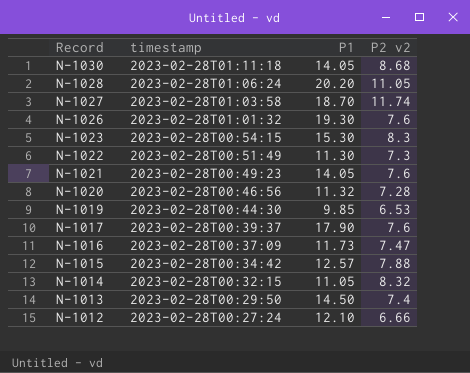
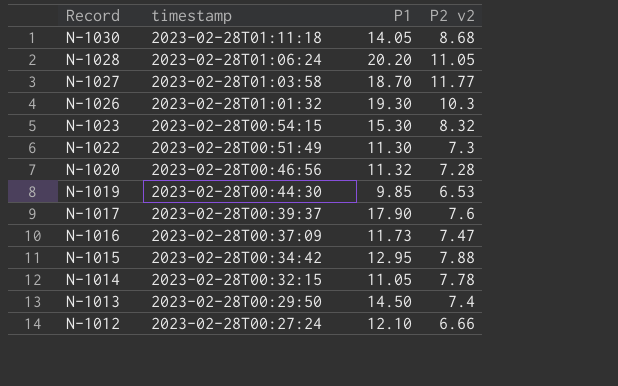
row N-1021: 2023-02-28T00:49:23 | 14.05 | 7.6 -> none
N-1027 | P2 v2: 11.74 -> 11.77
N-1026 | P2 v2: 7.6 -> 10.3
N-1023 | P2 v2: 8.3 -> 8.32
N-1015 | P1: 12.57 -> 12.95
N-1014 | P2 v2: 8.32 -> 7.78

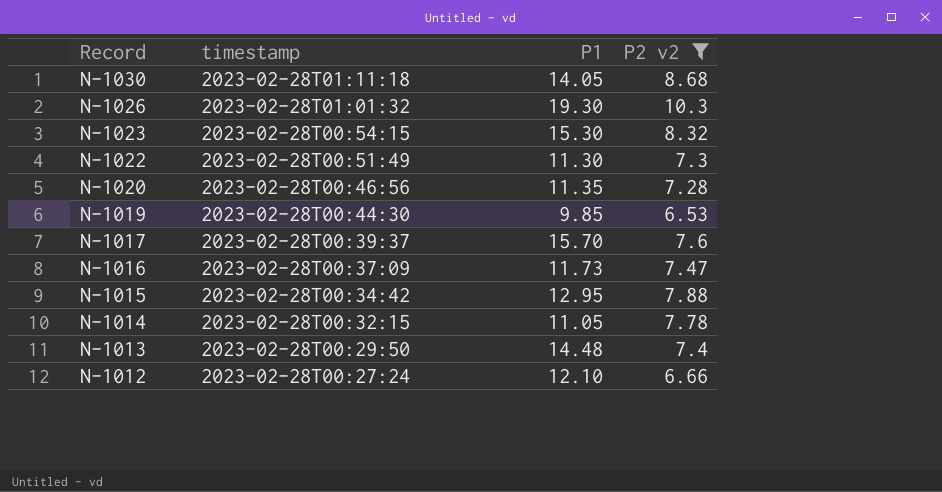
filter: none -> P2 v2 <= 10.3
N-1020 | P1: 11.32 -> 11.35
N-1017 | P1: 17.90 -> 15.70
N-1013 | P1: 14.50 -> 14.48

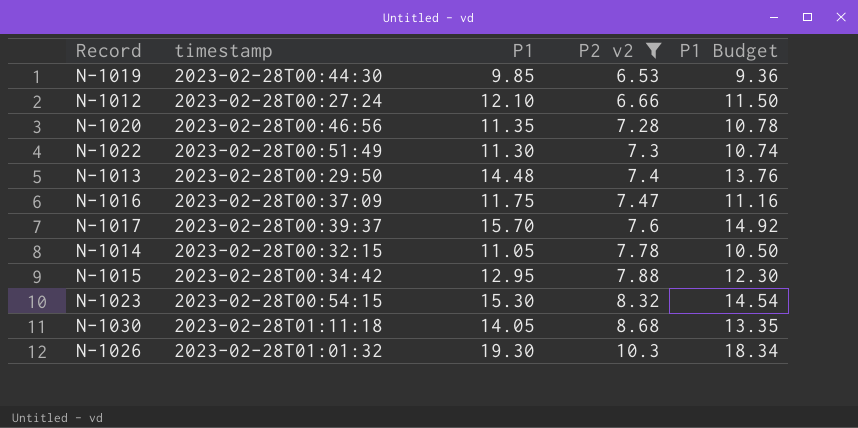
row order: Record descending -> P2 v2 ascending
column P1 Budget | formula: none -> [P1] * 0.95
N-1016 | P1: 11.73 -> 11.75

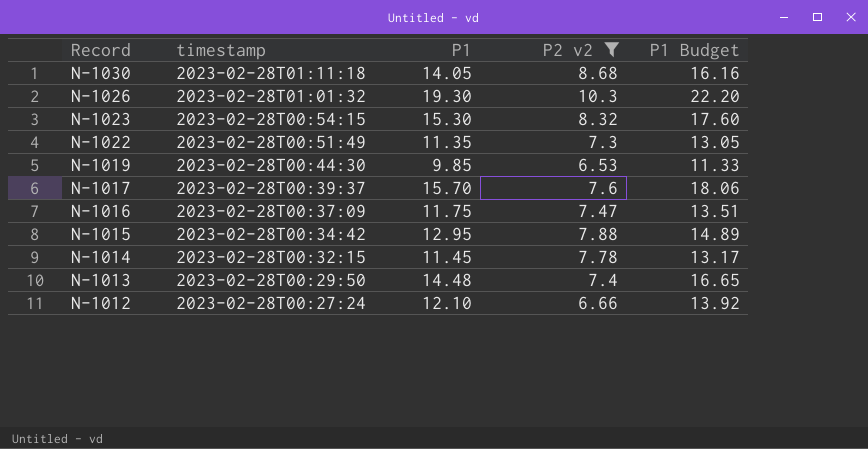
row order: P2 v2 ascending -> Record descending
column P1 Budget | formula: [P1] * 0.95 -> [P1] * 1.15
row N-1020: 2023-02-28T00:46:56 | 11.35 | 7.28 | 10.78 -> none
N-1022 | P1: 11.30 -> 11.35
N-1014 | P1: 11.05 -> 11.45

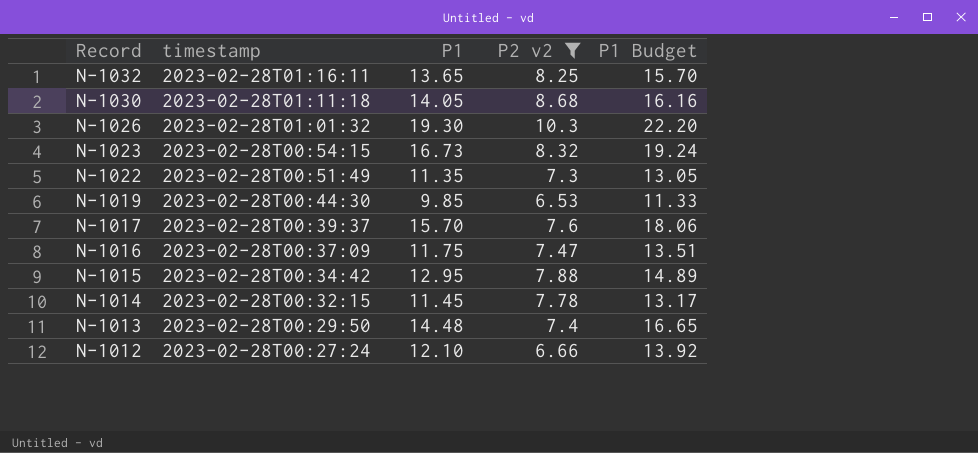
row N-1032: none -> 2023-02-28T01:16:11 | 13.65 | 8.25 | 15.70
N-1023 | P1: 15.30 -> 16.73
N-1023 | P1 Budget: 17.60 -> 19.24

